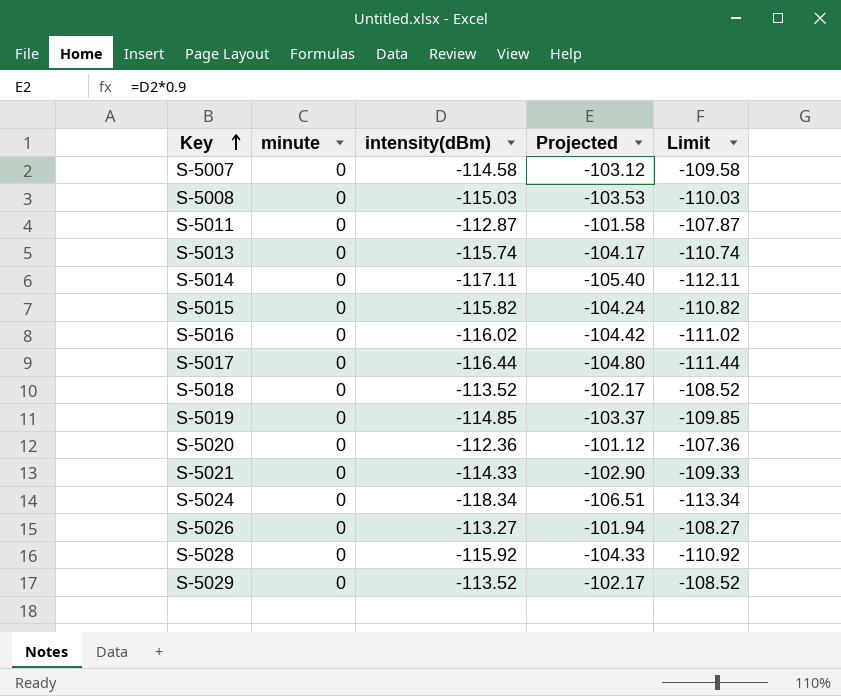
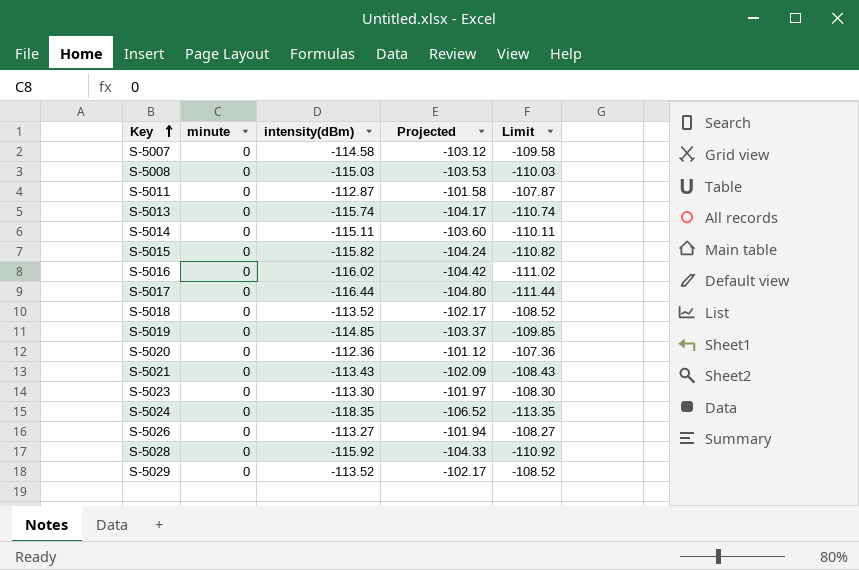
S-5014 | intensity(dBm): -117.11 -> -115.11
S-5014 | Projected: -105.40 -> -103.60
S-5014 | Limit: -112.11 -> -110.11
S-5021 | intensity(dBm): -114.33 -> -113.43
S-5021 | Projected: -102.90 -> -102.09
S-5021 | Limit: -109.33 -> -108.43
row S-5023: none -> 0 | -113.30 | -101.97 | -108.30
S-5024 | intensity(dBm): -118.34 -> -118.35
S-5024 | Projected: -106.51 -> -106.52
S-5024 | Limit: -113.34 -> -113.35

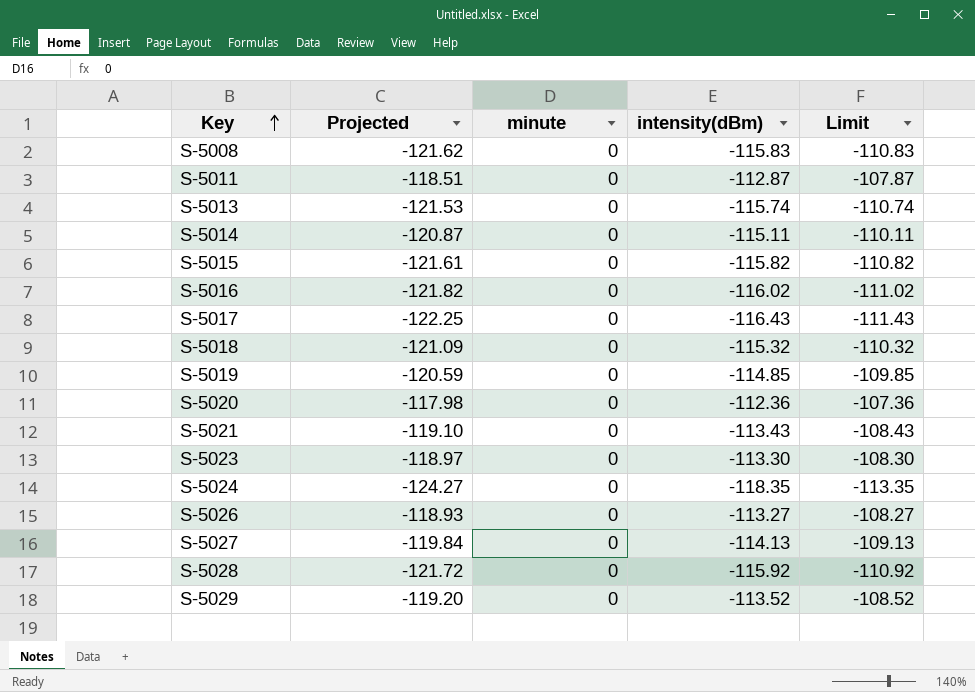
column Projected | formula: [intensity(dBm)] * 0.9 -> [intensity(dBm)] * 1.05
column Projected | position: 4 -> 2
row S-5007: 0 | -114.58 | -103.12 | -109.58 -> none
S-5008 | intensity(dBm): -115.03 -> -115.83
S-5008 | Limit: -110.03 -> -110.83
S-5017 | intensity(dBm): -116.44 -> -116.43
S-5017 | Limit: -111.44 -> -111.43
S-5018 | intensity(dBm): -113.52 -> -115.32
S-5018 | Limit: -108.52 -> -110.32
row S-5027: none -> -119.84 | 0 | -114.13 | -109.13

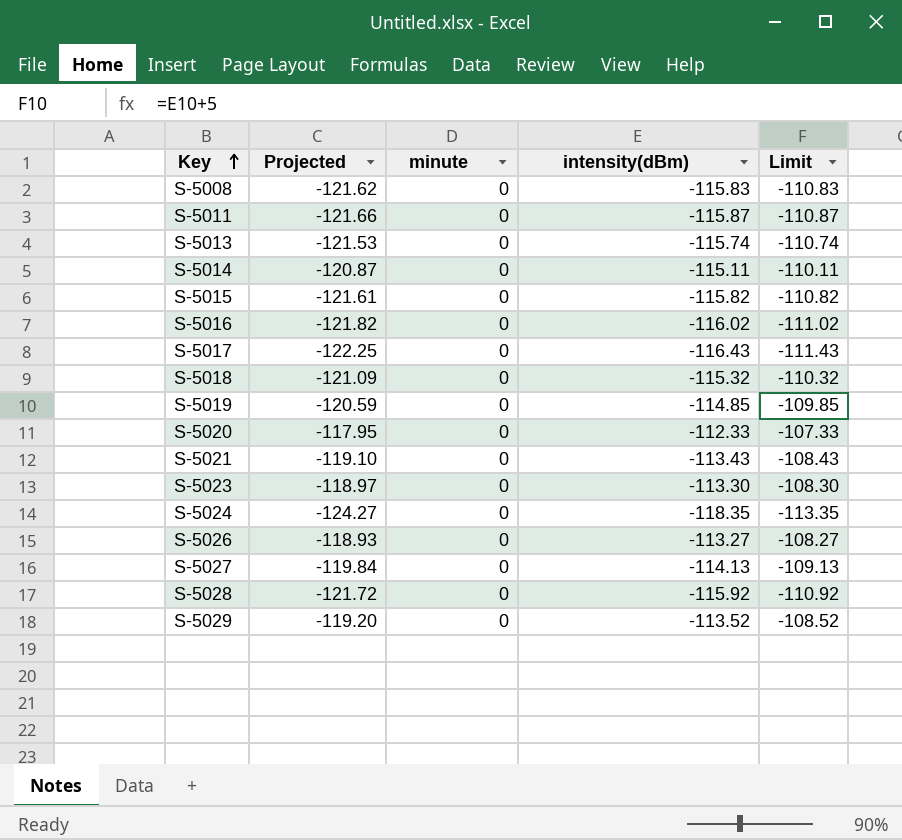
S-5011 | Projected: -118.51 -> -121.66
S-5011 | intensity(dBm): -112.87 -> -115.87
S-5011 | Limit: -107.87 -> -110.87
S-5020 | Projected: -117.98 -> -117.95
S-5020 | intensity(dBm): -112.36 -> -112.33
S-5020 | Limit: -107.36 -> -107.33

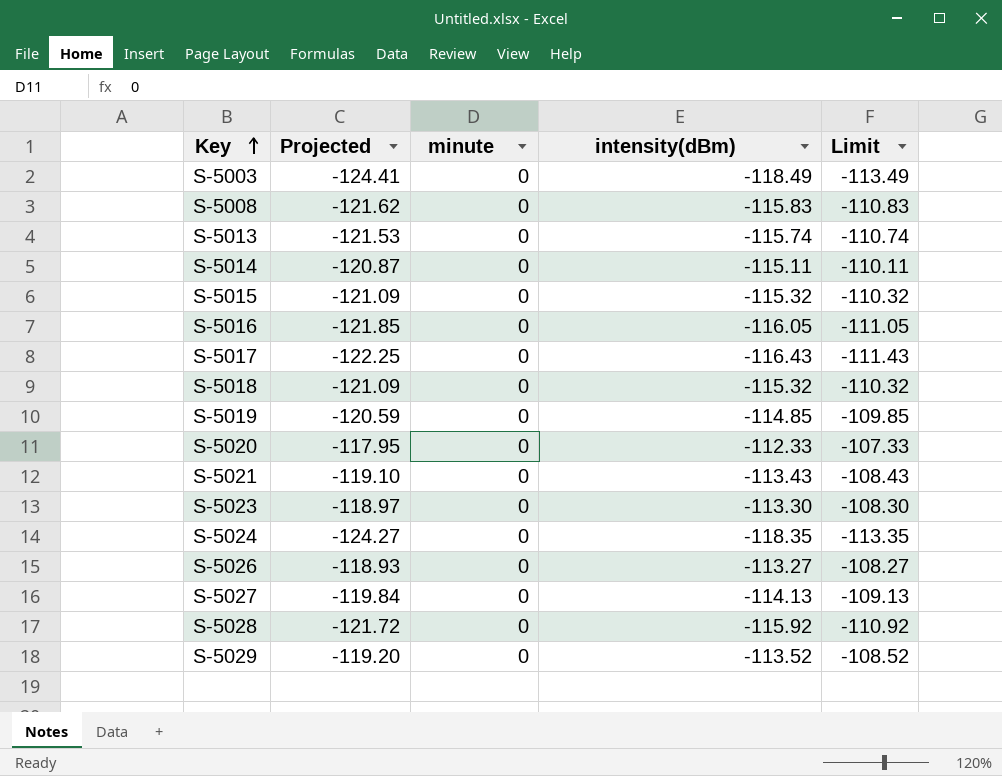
row S-5011: -121.66 | 0 | -115.87 | -110.87 -> none
row S-5003: none -> -124.41 | 0 | -118.49 | -113.49
S-5015 | Projected: -121.61 -> -121.09
S-5015 | intensity(dBm): -115.82 -> -115.32
S-5015 | Limit: -110.82 -> -110.32
S-5016 | Projected: -121.82 -> -121.85
S-5016 | intensity(dBm): -116.02 -> -116.05
S-5016 | Limit: -111.02 -> -111.05

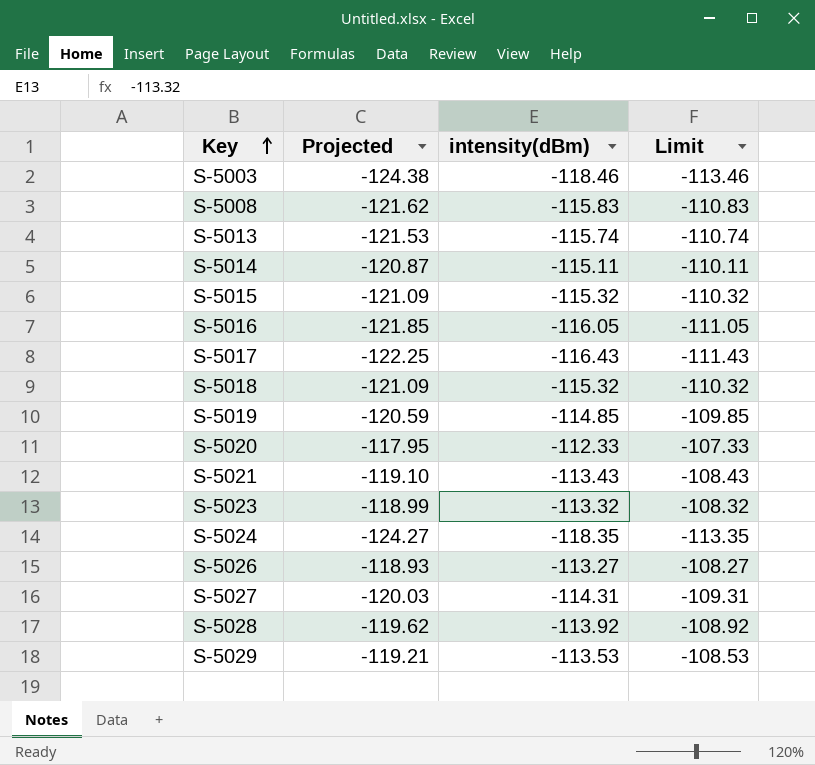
column minute | position: 3 -> none
S-5003 | Projected: -124.41 -> -124.38
S-5003 | intensity(dBm): -118.49 -> -118.46
S-5003 | Limit: -113.49 -> -113.46
S-5023 | Projected: -118.97 -> -118.99
S-5023 | intensity(dBm): -113.30 -> -113.32
S-5023 | Limit: -108.30 -> -108.32
S-5027 | Projected: -119.84 -> -120.03
S-5027 | intensity(dBm): -114.13 -> -114.31
S-5027 | Limit: -109.13 -> -109.31
S-5028 | Projected: -121.72 -> -119.62
S-5028 | intensity(dBm): -115.92 -> -113.92
S-5028 | Limit: -110.92 -> -108.92
S-5029 | Projected: -119.20 -> -119.21
S-5029 | intensity(dBm): -113.52 -> -113.53
S-5029 | Limit: -108.52 -> -108.53

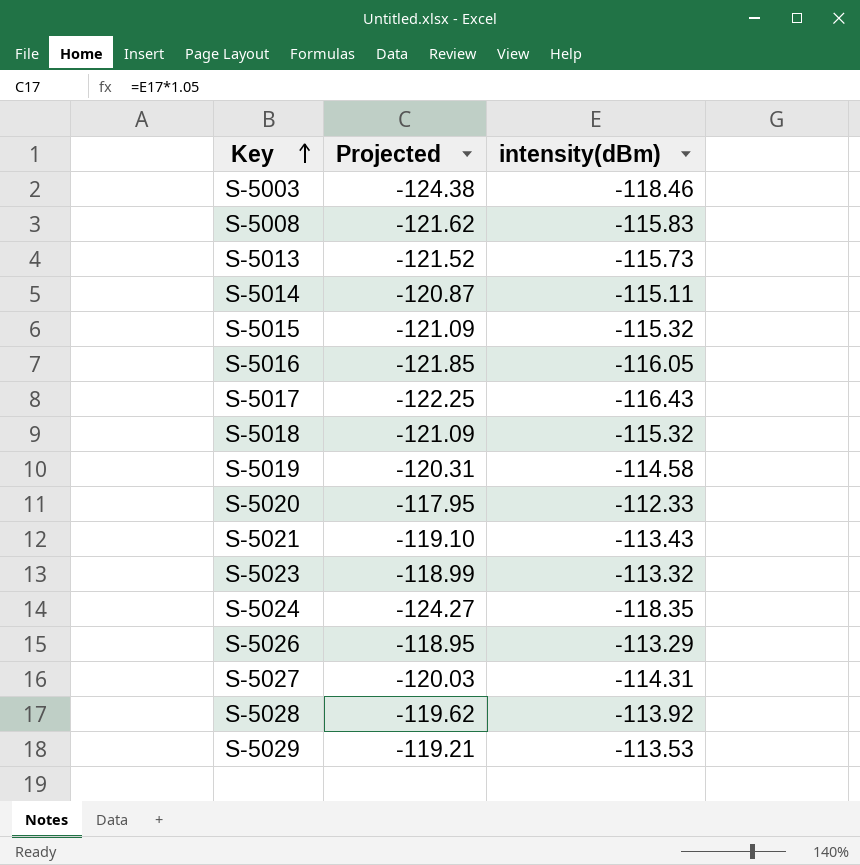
column Limit | formula: [intensity(dBm)] + 5 -> none
S-5013 | Projected: -121.53 -> -121.52
S-5013 | intensity(dBm): -115.74 -> -115.73
S-5019 | Projected: -120.59 -> -120.31
S-5019 | intensity(dBm): -114.85 -> -114.58
S-5026 | Projected: -118.93 -> -118.95
S-5026 | intensity(dBm): -113.27 -> -113.29

